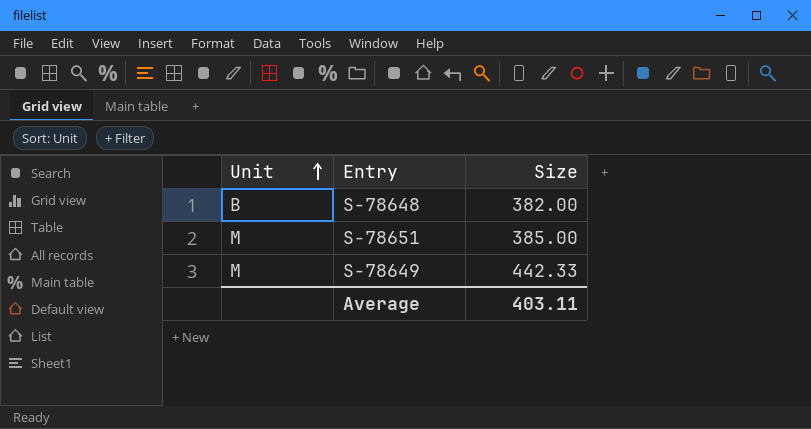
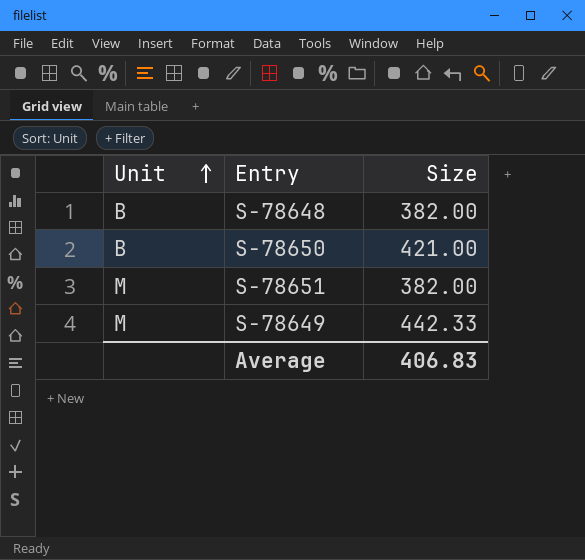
row S-78650: none -> B | 421.00
S-78651 | Size: 385.00 -> 382.00
Average | Size: 403.11 -> 406.83

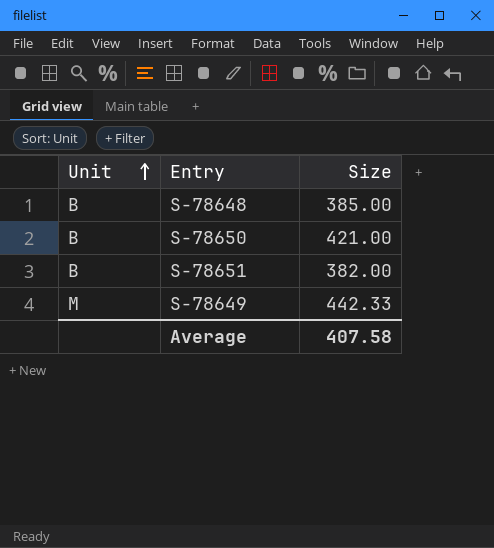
S-78648 | Size: 382.00 -> 385.00
S-78651 | Unit: M -> B
Average | Size: 406.83 -> 407.58

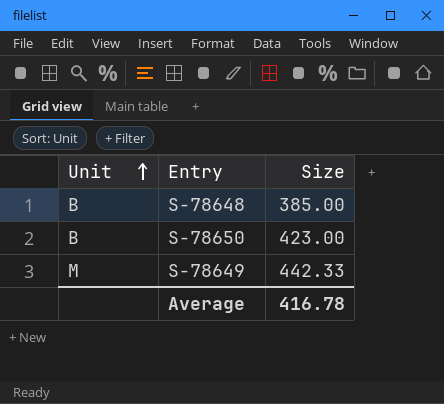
row S-78651: B | 382.00 -> none
S-78650 | Size: 421.00 -> 423.00
Average | Size: 407.58 -> 416.78

